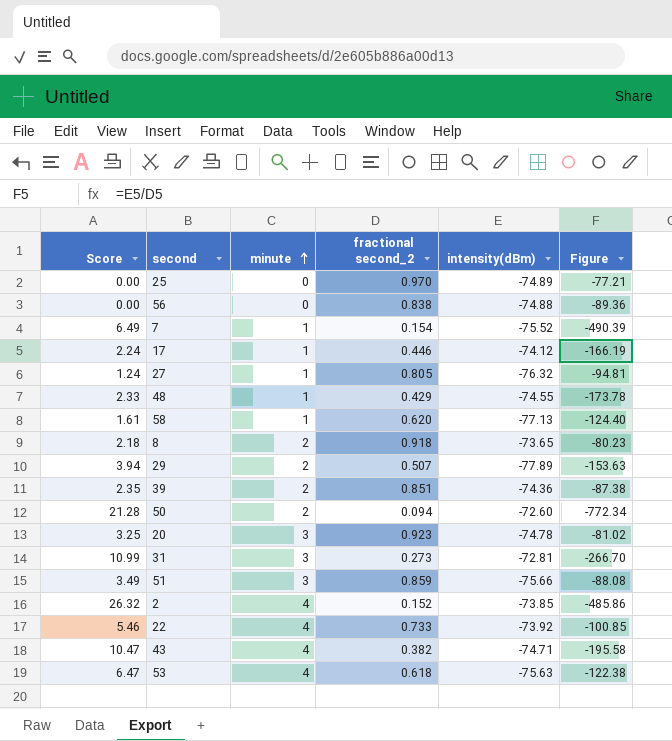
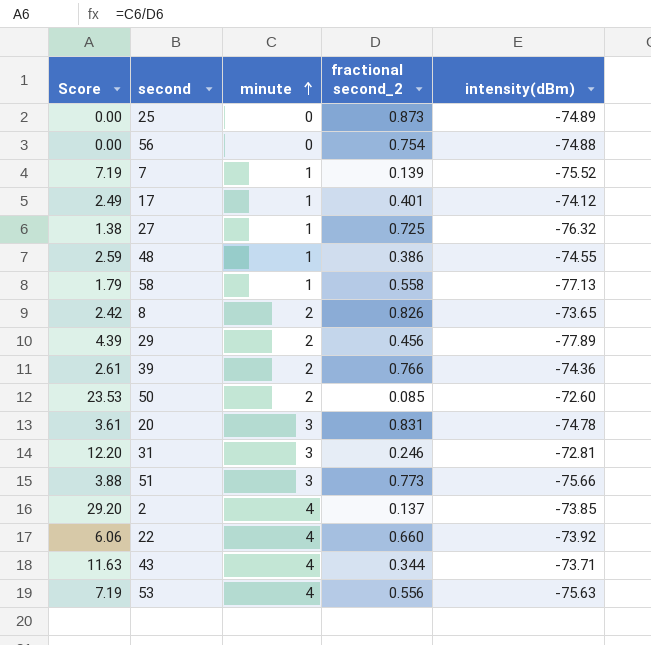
column Figure | formula: [intensity(dBm)] / [fractional second_2] -> none
25 | fractional second_2: 0.970 -> 0.873
56 | fractional second_2: 0.838 -> 0.754
7 | Score: 6.49 -> 7.19
7 | fractional second_2: 0.154 -> 0.139
17 | Score: 2.24 -> 2.49
17 | fractional second_2: 0.446 -> 0.401
27 | Score: 1.24 -> 1.38
27 | fractional second_2: 0.805 -> 0.725
48 | Score: 2.33 -> 2.59
48 | fractional second_2: 0.429 -> 0.386
58 | Score: 1.61 -> 1.79
58 | fractional second_2: 0.620 -> 0.558
8 | Score: 2.18 -> 2.42
8 | fractional second_2: 0.918 -> 0.826
29 | Score: 3.94 -> 4.39
29 | fractional second_2: 0.507 -> 0.456
39 | Score: 2.35 -> 2.61
39 | fractional second_2: 0.851 -> 0.766
50 | Score: 21.28 -> 23.53
50 | fractional second_2: 0.094 -> 0.085
20 | Score: 3.25 -> 3.61
20 | fractional second_2: 0.923 -> 0.831
31 | Score: 10.99 -> 12.20
31 | fractional second_2: 0.273 -> 0.246
51 | Score: 3.49 -> 3.88
51 | fractional second_2: 0.859 -> 0.773
2 | Score: 26.32 -> 29.20
2 | fractional second_2: 0.152 -> 0.137
22 | Score: 5.46 -> 6.06
22 | fractional second_2: 0.733 -> 0.660
43 | Score: 10.47 -> 11.63
43 | fractional second_2: 0.382 -> 0.344
43 | intensity(dBm): -74.71 -> -73.71
53 | Score: 6.47 -> 7.19
53 | fractional second_2: 0.618 -> 0.556

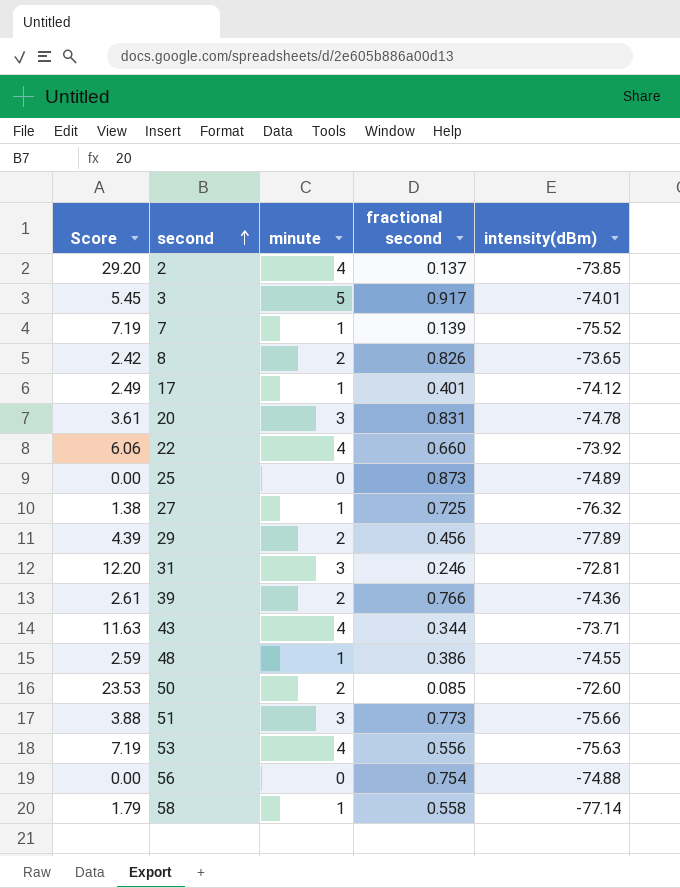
row order: minute ascending -> second ascending
column name: fractional second_2 -> fractional second
row 3: none -> 5.45 | 5 | 0.917 | -74.01
58 | intensity(dBm): -77.13 -> -77.14

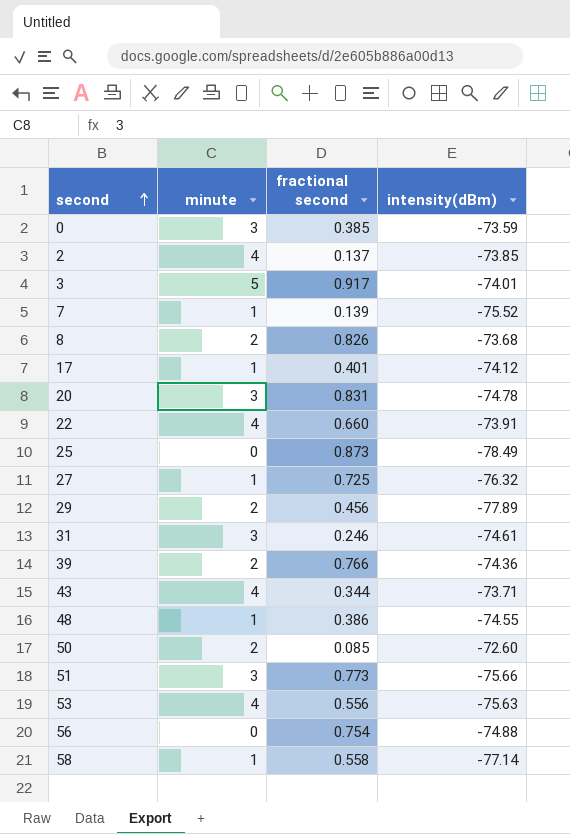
column Score | formula: [minute] / [fractional second] -> none
row 0: none -> 3 | 0.385 | -73.59
8 | intensity(dBm): -73.65 -> -73.68
22 | intensity(dBm): -73.92 -> -73.91
25 | intensity(dBm): -74.89 -> -78.49
31 | intensity(dBm): -72.81 -> -74.61

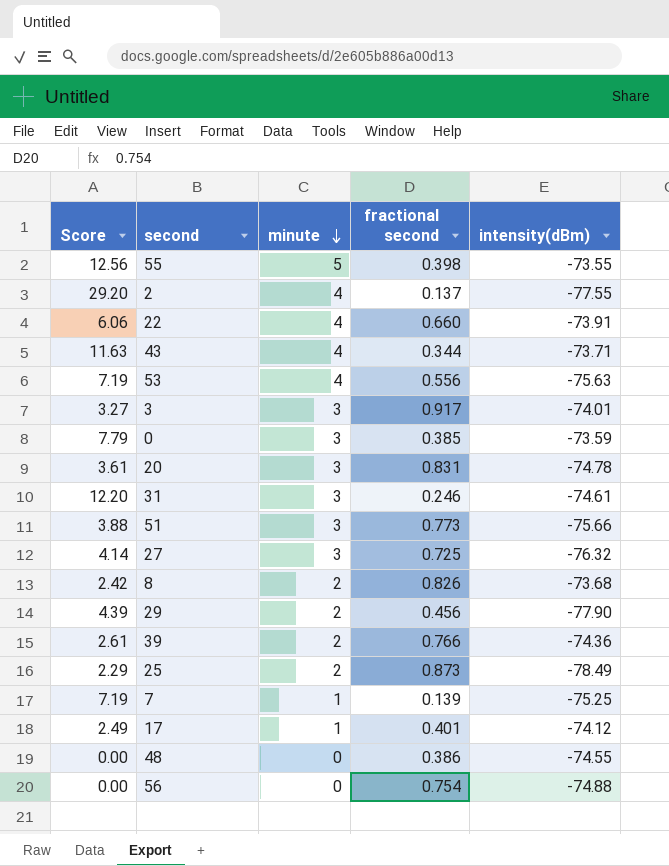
row order: second ascending -> minute descending
column Score | formula: none -> [minute] / [fractional second]
row 50: 2 | 0.085 | -72.60 -> none
row 58: 1 | 0.558 | -77.14 -> none
row 55: none -> 12.56 | 5 | 0.398 | -73.55
2 | intensity(dBm): -73.85 -> -77.55
3 | minute: 5 -> 3
27 | minute: 1 -> 3
29 | intensity(dBm): -77.89 -> -77.90
25 | minute: 0 -> 2
7 | intensity(dBm): -75.52 -> -75.25
48 | minute: 1 -> 0

